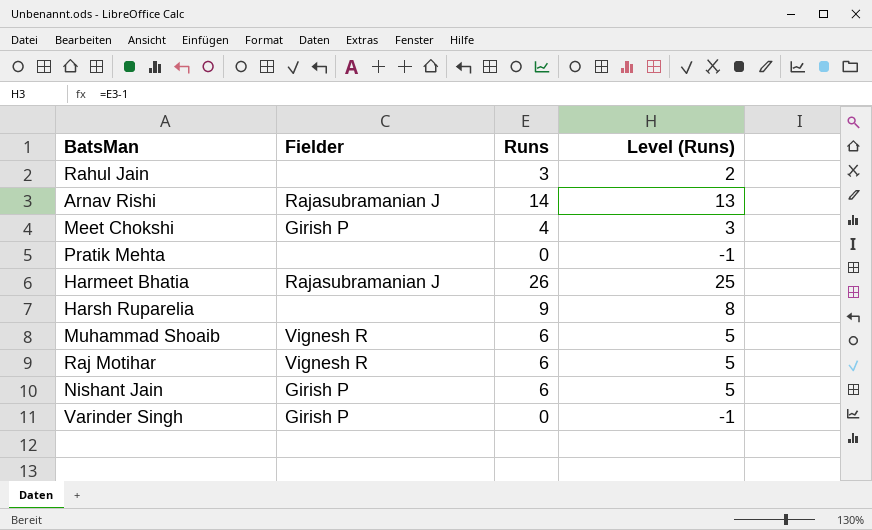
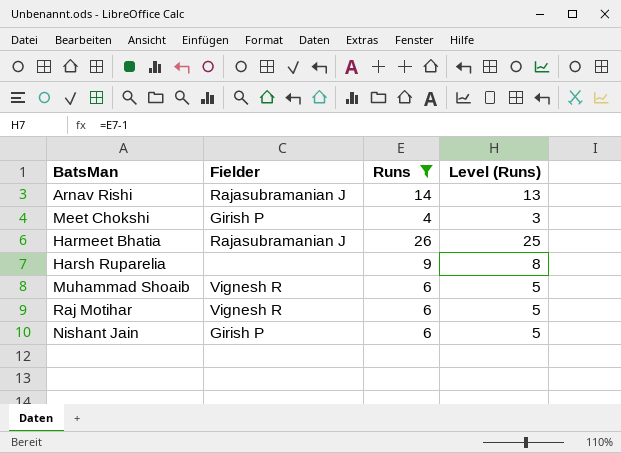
filter: none -> Runs >= 4

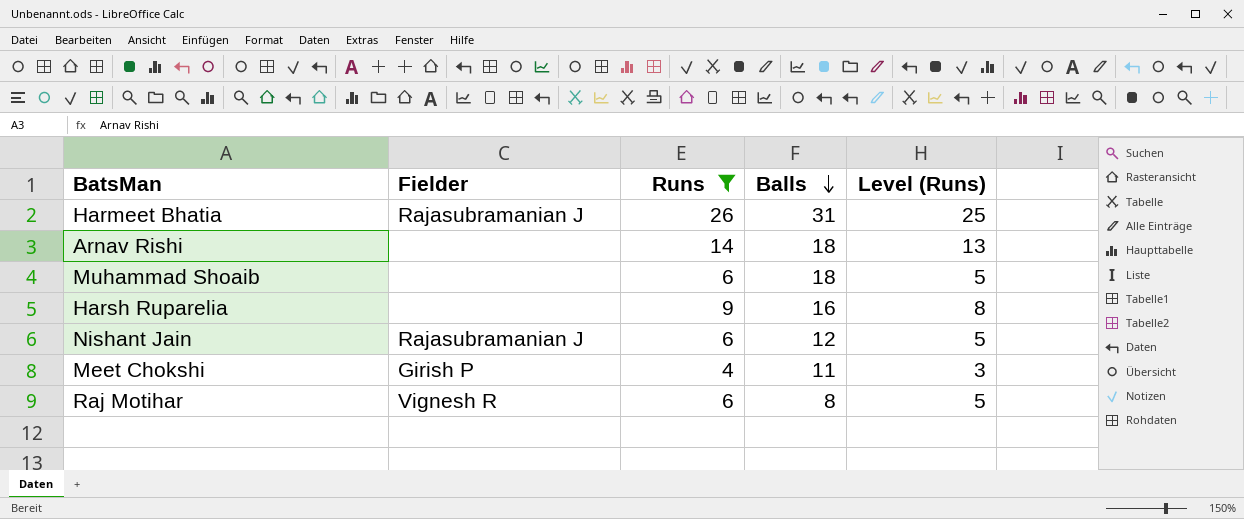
row order: none -> Balls descending
column Balls | position: none -> 4
Arnav Rishi | Fielder: Rajasubramanian J -> none
Muhammad Shoaib | Fielder: Vignesh R -> none
Nishant Jain | Fielder: Girish P -> Rajasubramanian J

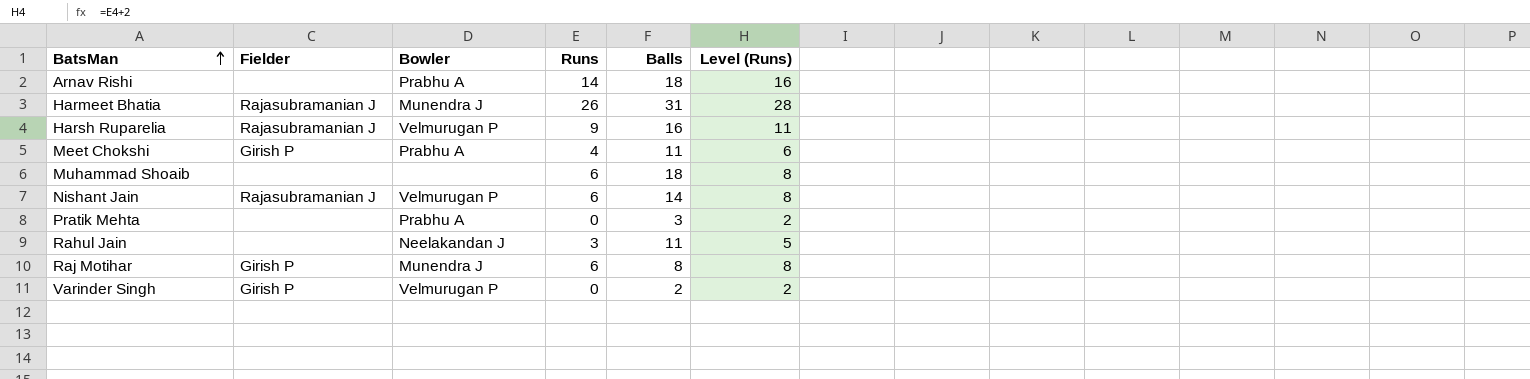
filter: Runs >= 4 -> none
row order: Balls descending -> BatsMan ascending
column Bowler | position: none -> 3
column Level (Runs) | formula: [Runs] - 1 -> [Runs] + 2
Harsh Ruparelia | Fielder: none -> Rajasubramanian J
Nishant Jain | Balls: 12 -> 14
Raj Motihar | Fielder: Vignesh R -> Girish P

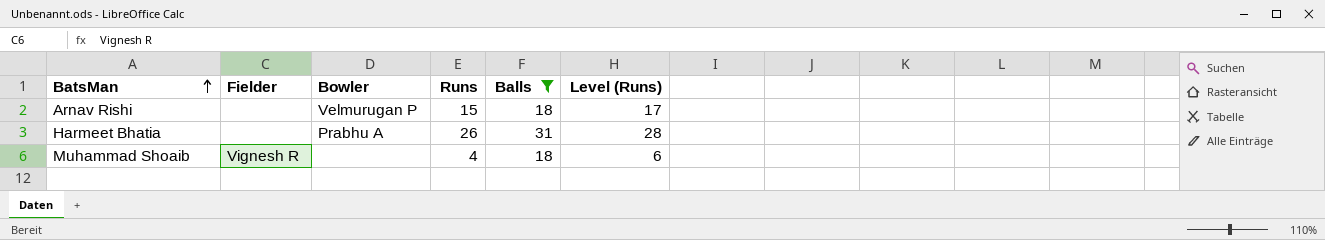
filter: none -> Balls >= 18
Arnav Rishi | Bowler: Prabhu A -> Velmurugan P
Arnav Rishi | Runs: 14 -> 15
Arnav Rishi | Level (Runs): 16 -> 17
Harmeet Bhatia | Fielder: Rajasubramanian J -> none
Harmeet Bhatia | Bowler: Munendra J -> Prabhu A
Muhammad Shoaib | Fielder: none -> Vignesh R
Muhammad Shoaib | Runs: 6 -> 4
Muhammad Shoaib | Level (Runs): 8 -> 6

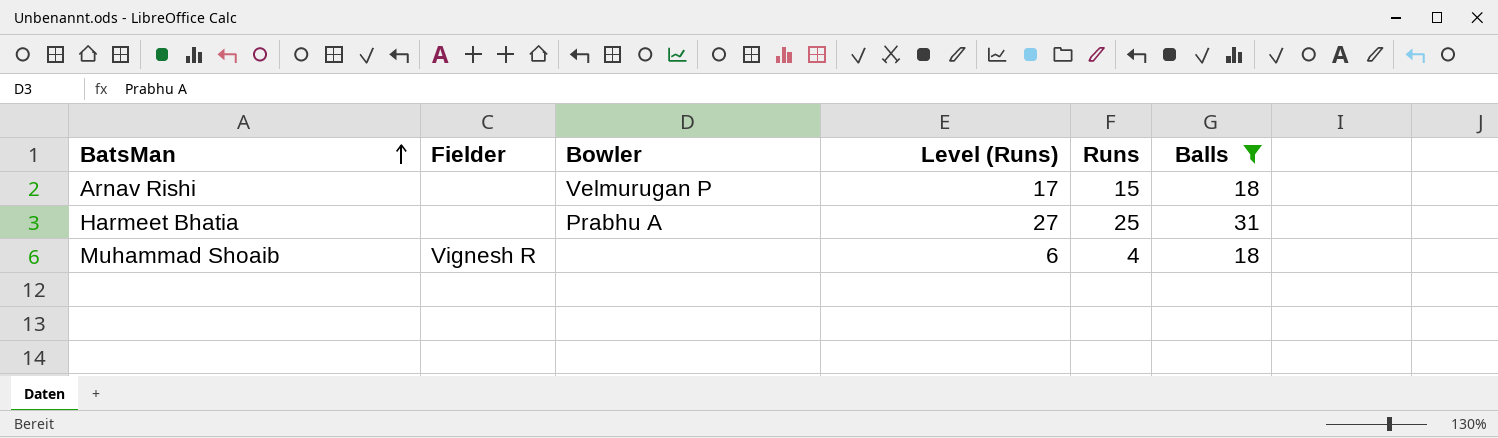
column Level (Runs) | position: 6 -> 4
Harmeet Bhatia | Level (Runs): 28 -> 27
Harmeet Bhatia | Runs: 26 -> 25

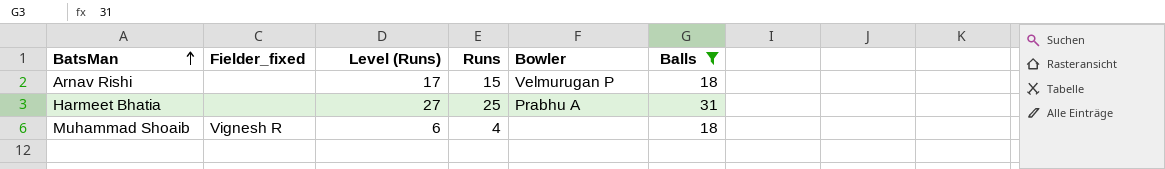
column name: Fielder -> Fielder_fixed
column Bowler | position: 3 -> 5

